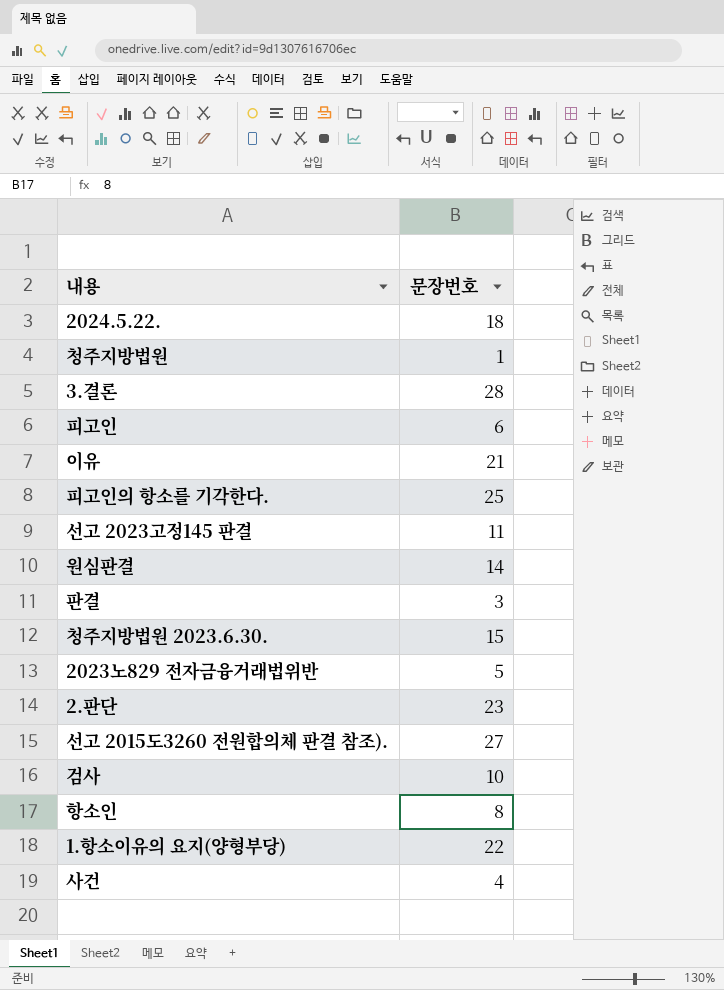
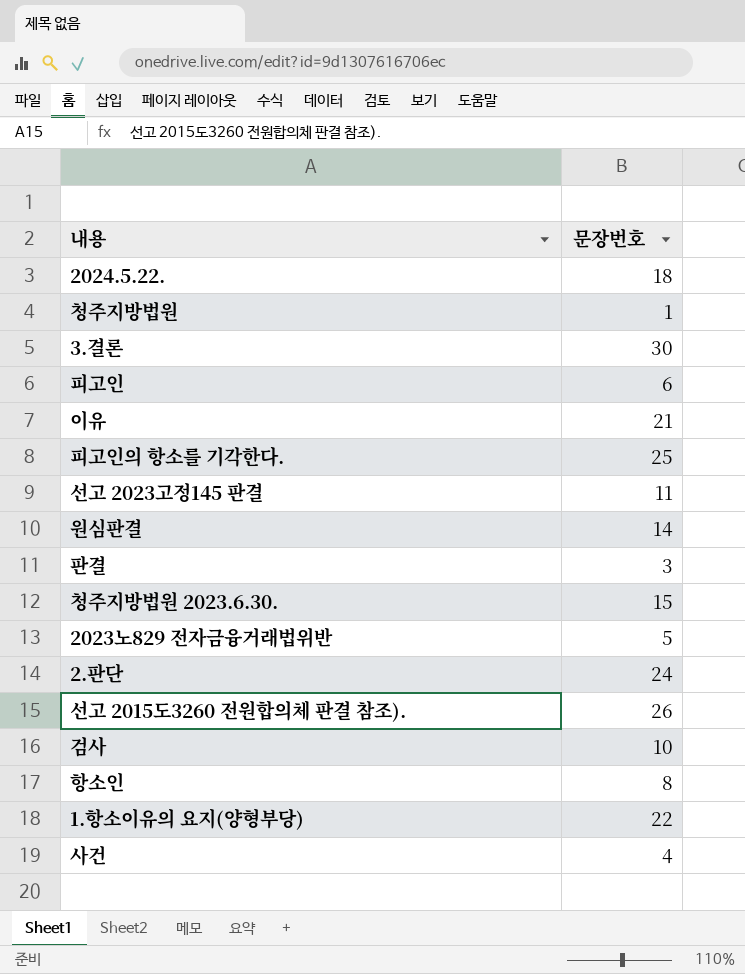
3.결론 | 문장번호: 28 -> 30
2.판단 | 문장번호: 23 -> 24
선고 2015도3260 전원합의체 판결 참조). | 문장번호: 27 -> 26

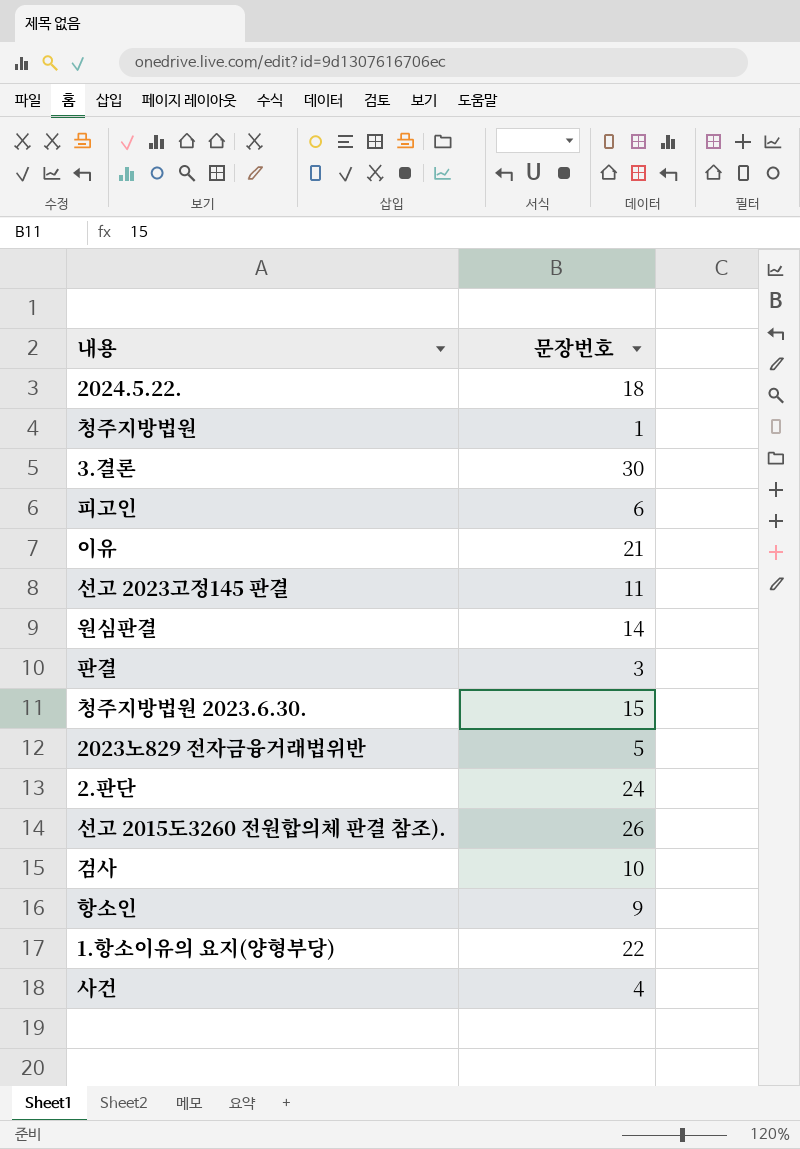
row 피고인의 항소를 기각한다.: 25 -> none
항소인 | 문장번호: 8 -> 9

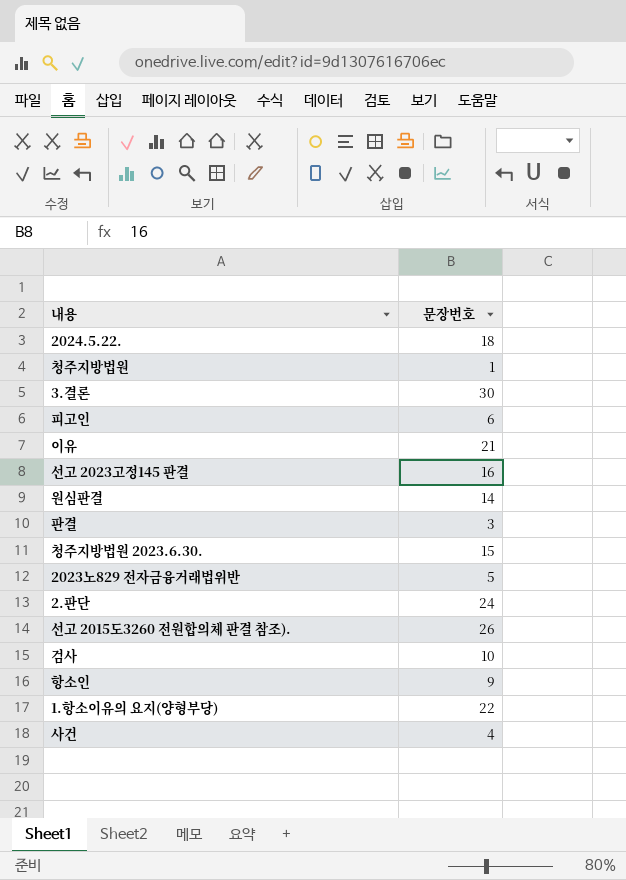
선고 2023고정145 판결 | 문장번호: 11 -> 16

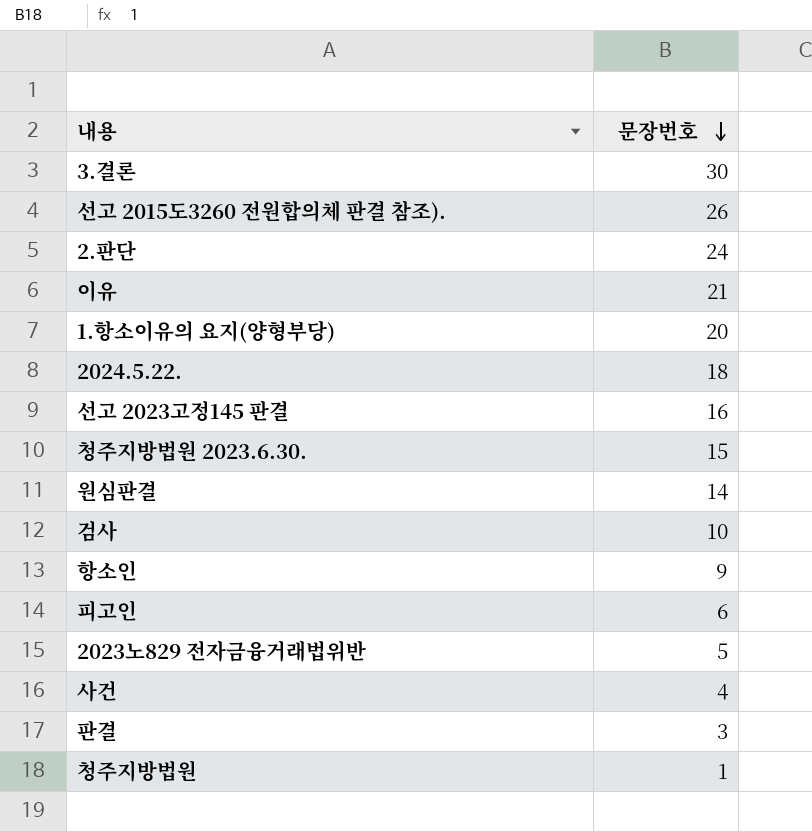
row order: none -> 문장번호 descending
1.항소이유의 요지(양형부당) | 문장번호: 22 -> 20

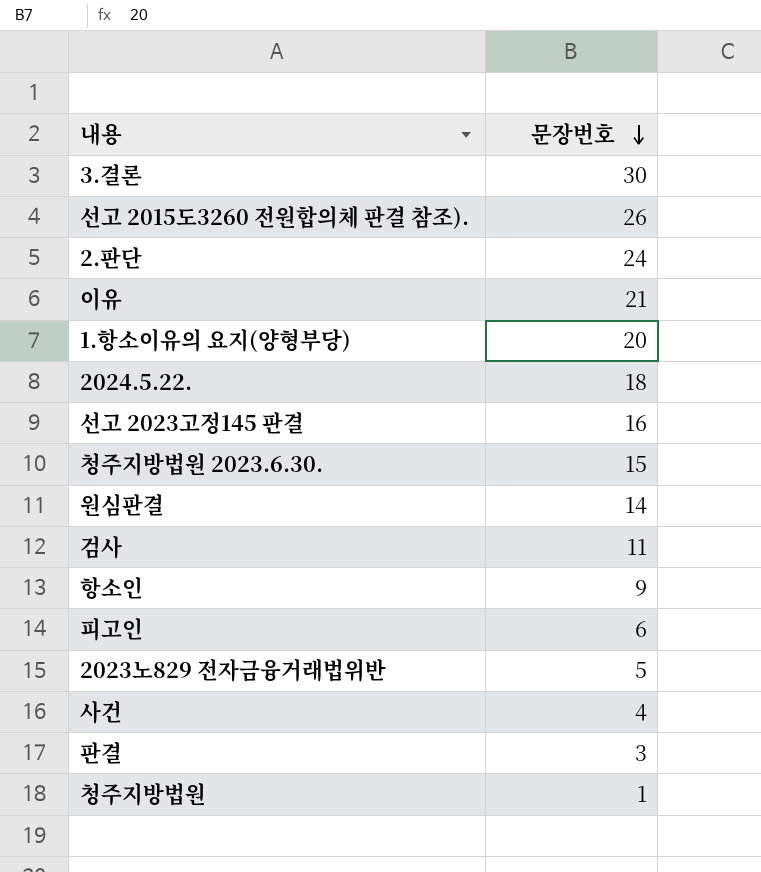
검사 | 문장번호: 10 -> 11

